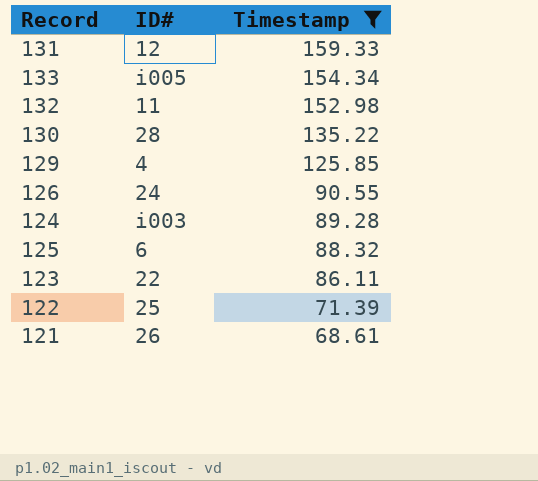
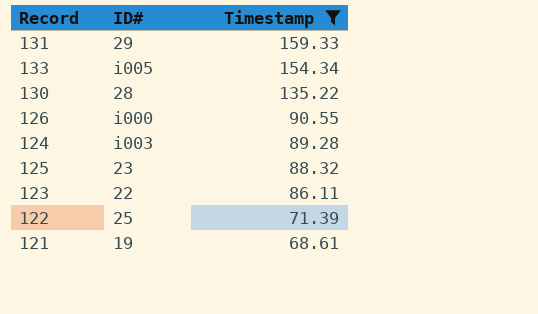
row 132: 11 | 152.98 -> none
row 129: 4 | 125.85 -> none
131 | ID#: 12 -> 29
126 | ID#: 24 -> i000
125 | ID#: 6 -> 23
121 | ID#: 26 -> 19

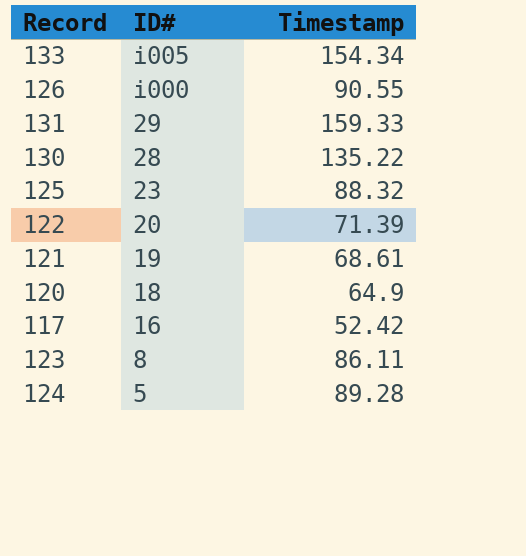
filter: Timestamp >= 68.61 -> none
row order: Timestamp descending -> ID# descending
122 | ID#: 25 -> 20
123 | ID#: 22 -> 8
124 | ID#: i003 -> 5

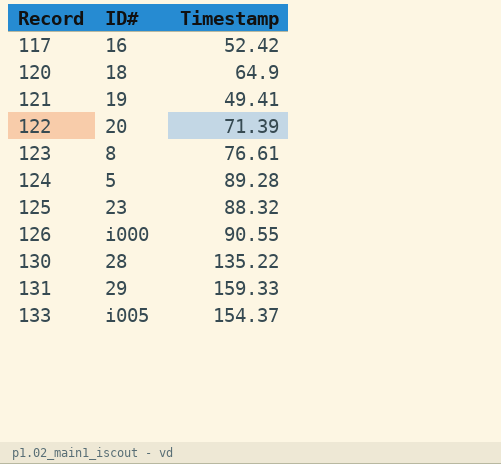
row order: ID# descending -> Record ascending
121 | Timestamp: 68.61 -> 49.41
123 | Timestamp: 86.11 -> 76.61
133 | Timestamp: 154.34 -> 154.37

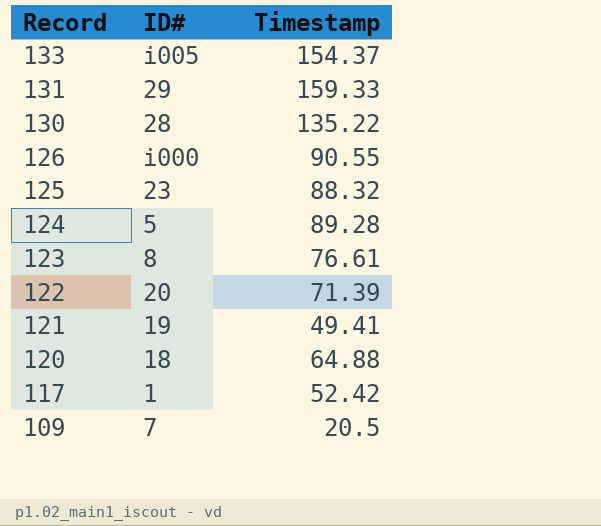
row order: Record ascending -> Record descending
120 | Timestamp: 64.9 -> 64.88
117 | ID#: 16 -> 1
row 109: none -> 7 | 20.5

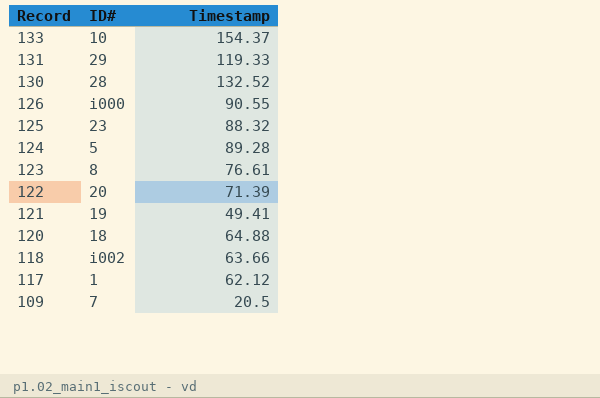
133 | ID#: i005 -> 10
131 | Timestamp: 159.33 -> 119.33
130 | Timestamp: 135.22 -> 132.52
row 118: none -> i002 | 63.66
117 | Timestamp: 52.42 -> 62.12

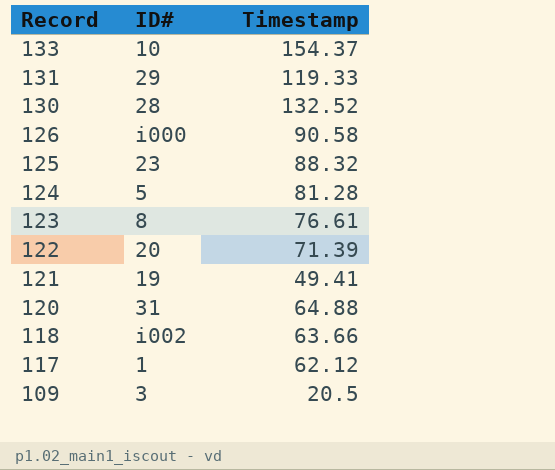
126 | Timestamp: 90.55 -> 90.58
124 | Timestamp: 89.28 -> 81.28
120 | ID#: 18 -> 31
109 | ID#: 7 -> 3

